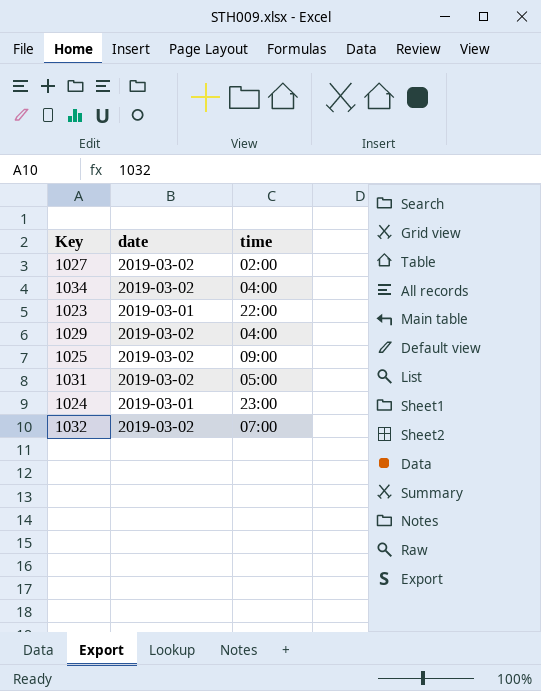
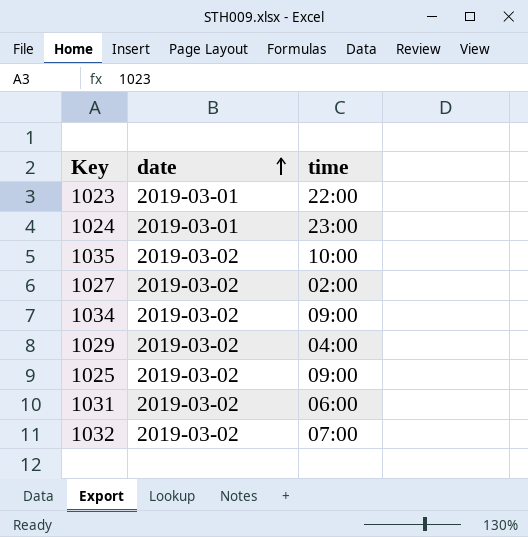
row order: none -> date ascending
row 1035: none -> 2019-03-02 | 10:00
1034 | time: 04:00 -> 09:00
1031 | time: 05:00 -> 06:00

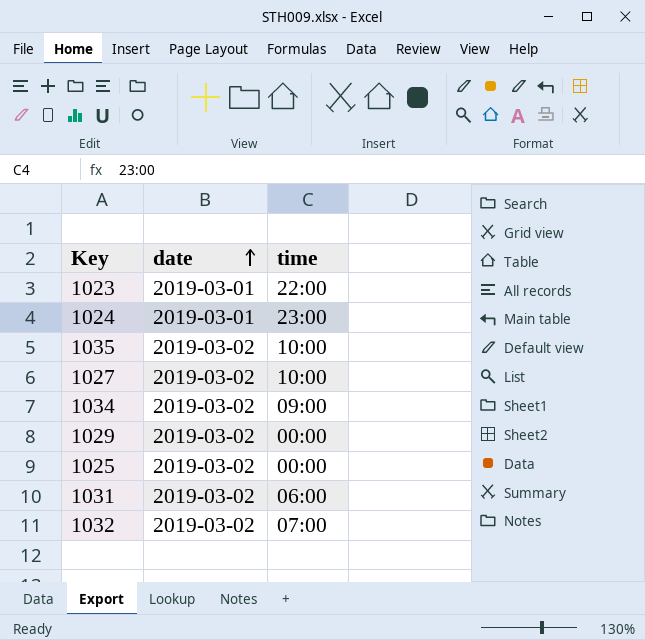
1027 | time: 02:00 -> 10:00
1029 | time: 04:00 -> 00:00
1025 | time: 09:00 -> 00:00

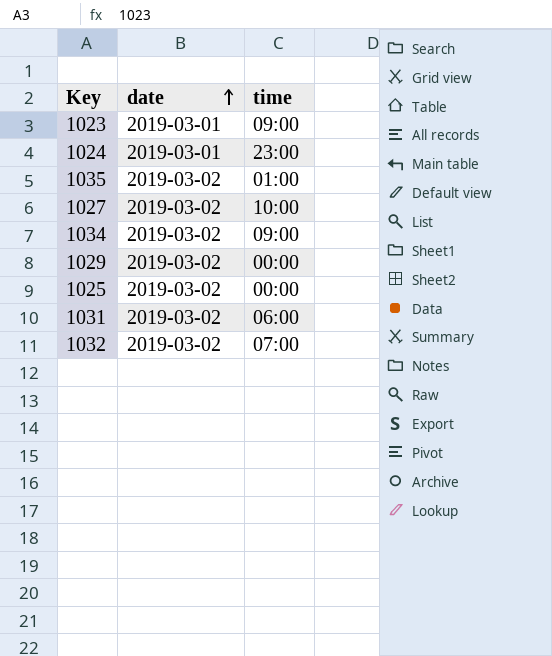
1023 | time: 22:00 -> 09:00
1035 | time: 10:00 -> 01:00

